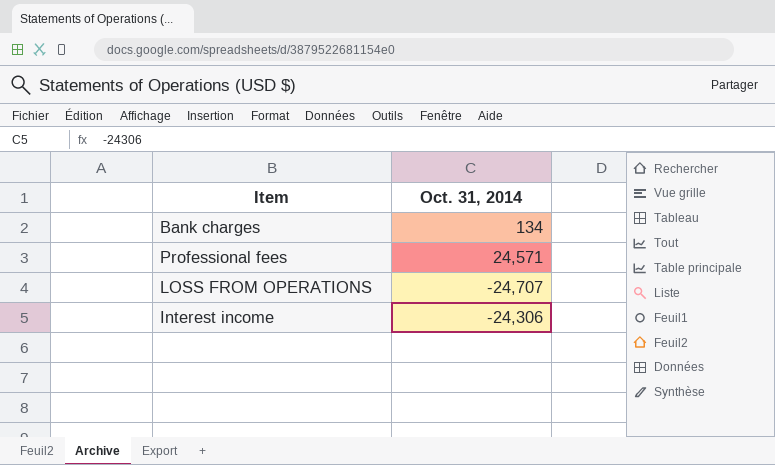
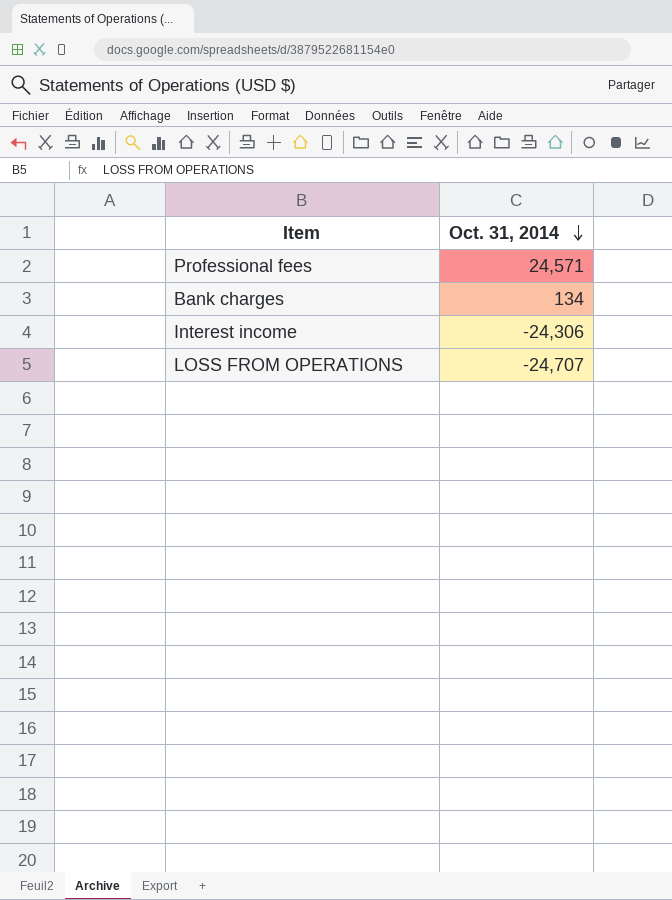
row order: none -> Oct. 31, 2014 descending

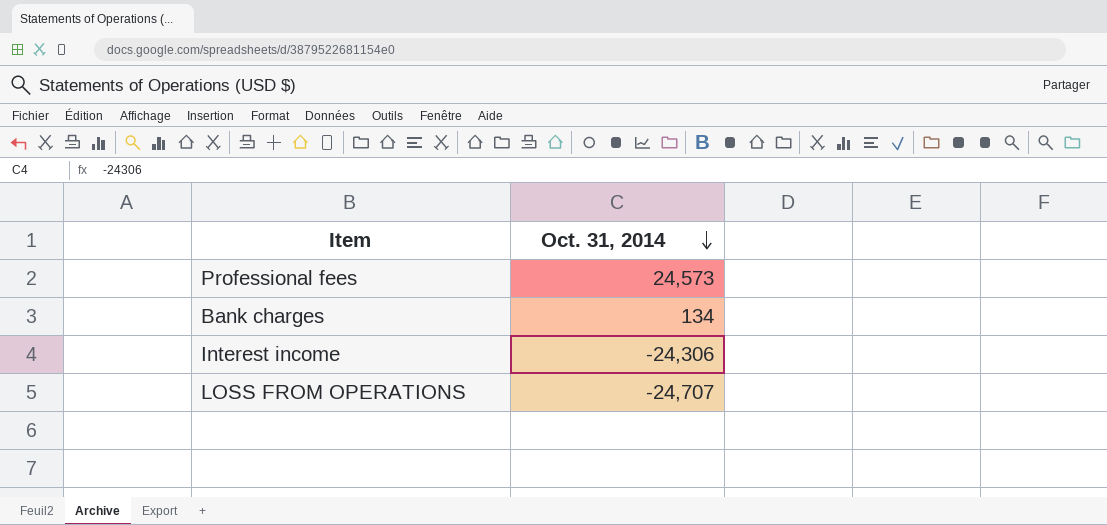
Professional fees | Oct. 31, 2014: 24,571 -> 24,573

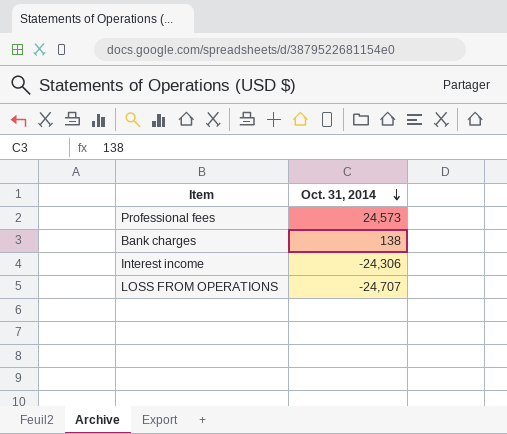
Bank charges | Oct. 31, 2014: 134 -> 138

